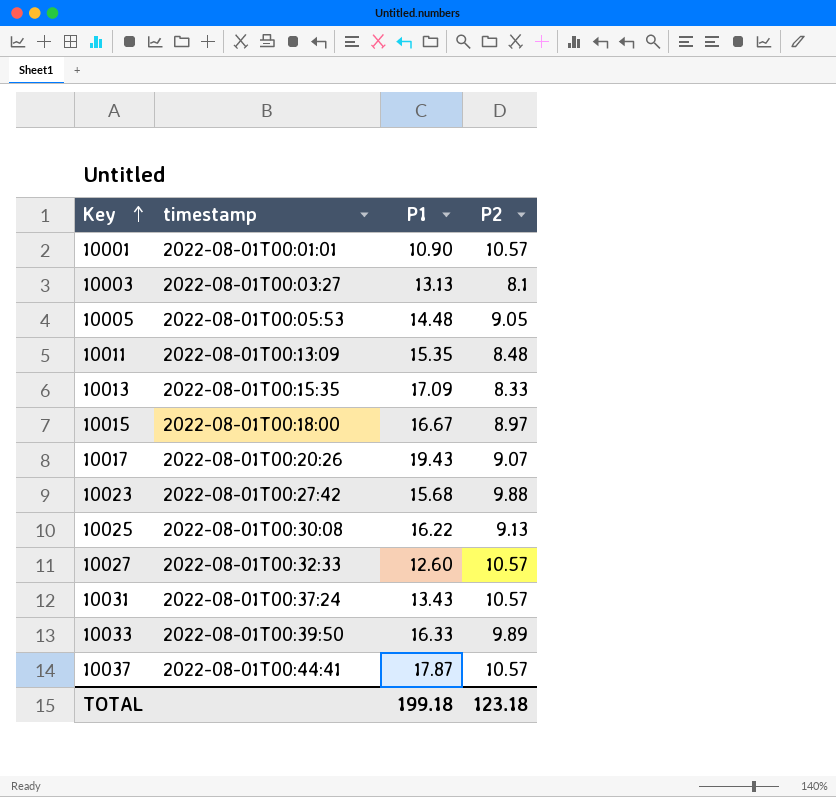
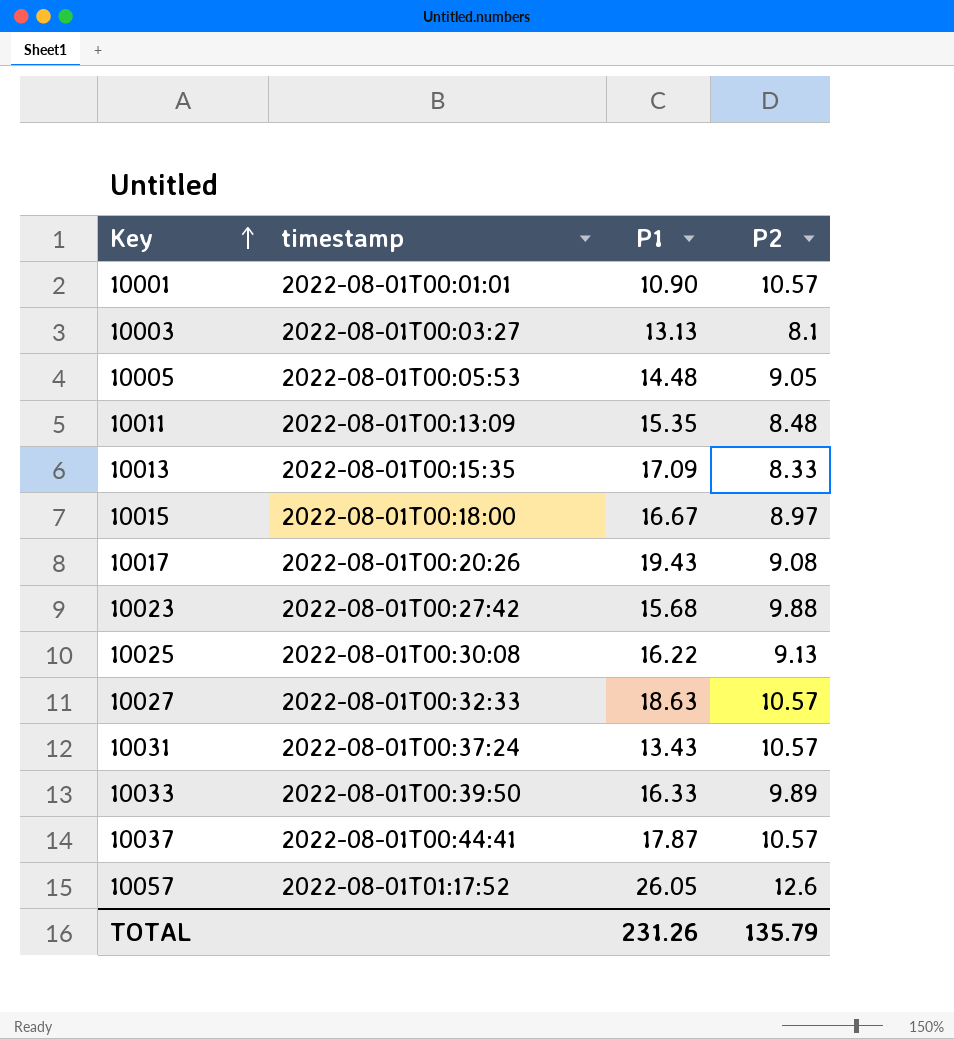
10017 | P2: 9.07 -> 9.08
10027 | P1: 12.60 -> 18.63
row 10057: none -> 2022-08-01T01:17:52 | 26.05 | 12.6
TOTAL | P1: 199.18 -> 231.26
TOTAL | P2: 123.18 -> 135.79

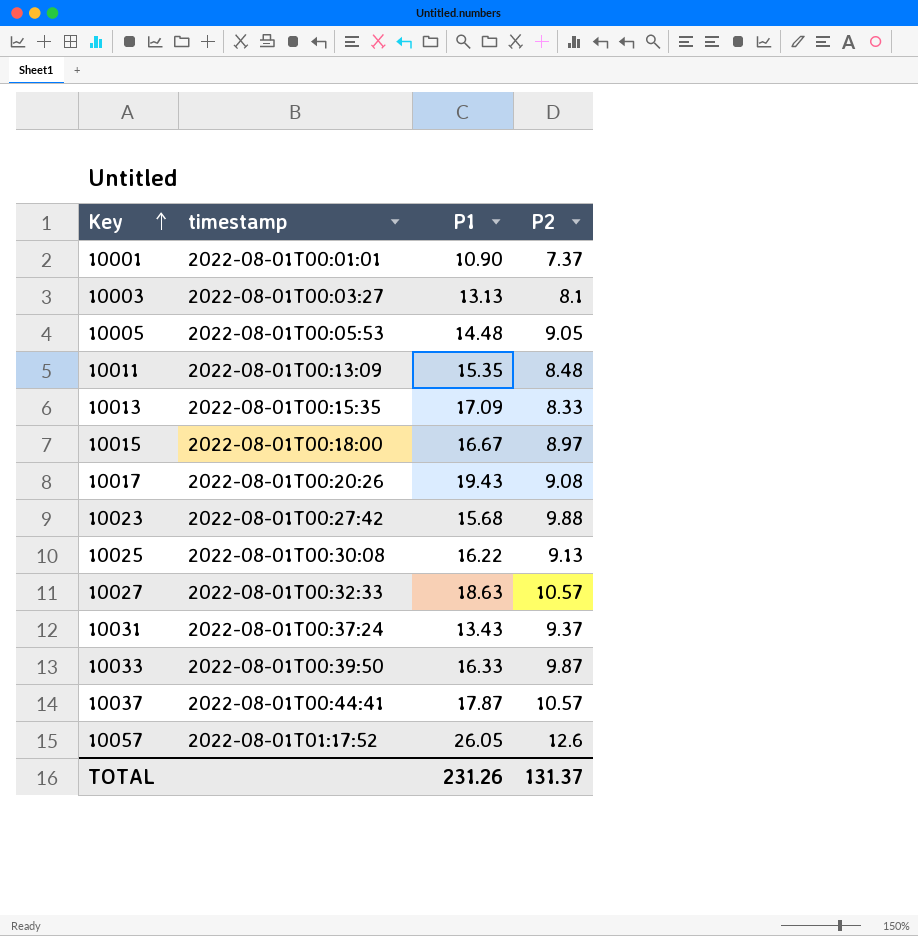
10001 | P2: 10.57 -> 7.37
10031 | P2: 10.57 -> 9.37
10033 | P2: 9.89 -> 9.87
TOTAL | P2: 135.79 -> 131.37

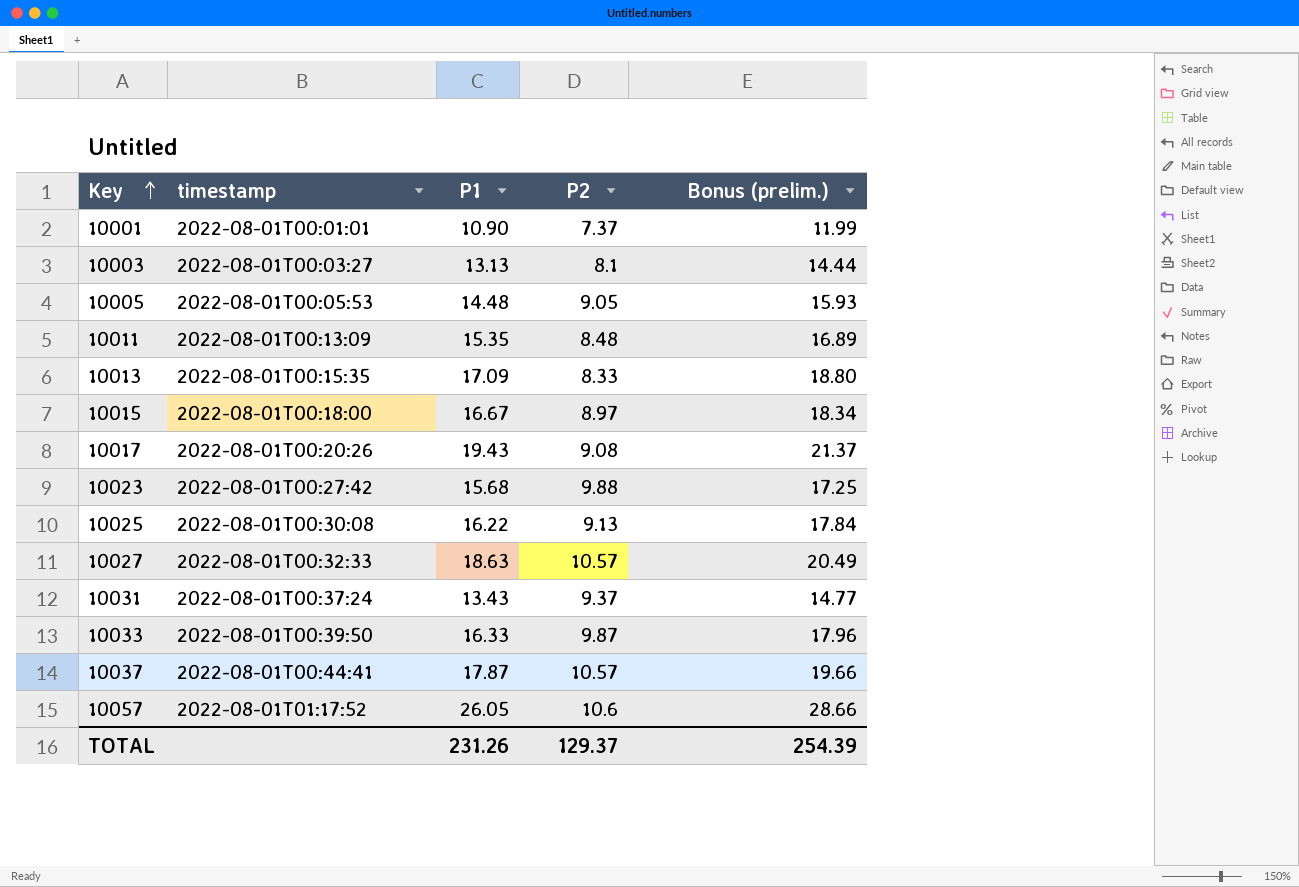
column Bonus (prelim.) | formula: none -> [P1] * 1.1
10057 | P2: 12.6 -> 10.6
TOTAL | P2: 131.37 -> 129.37

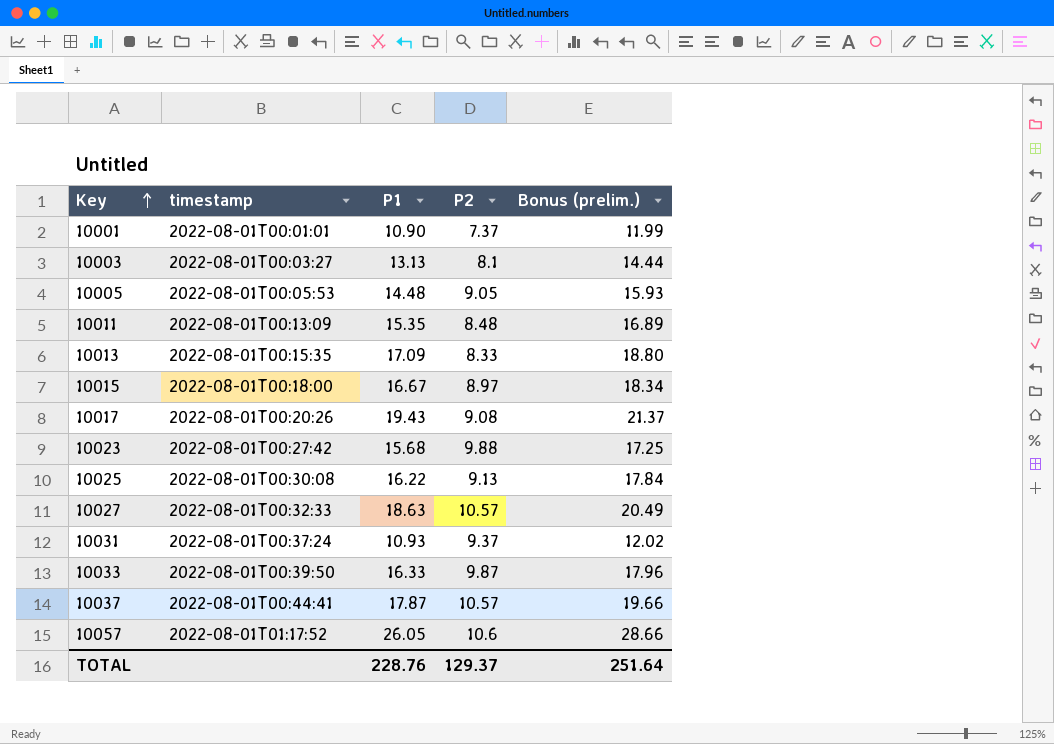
10031 | P1: 13.43 -> 10.93
10031 | Bonus (prelim.): 14.77 -> 12.02
TOTAL | P1: 231.26 -> 228.76
TOTAL | Bonus (prelim.): 254.39 -> 251.64

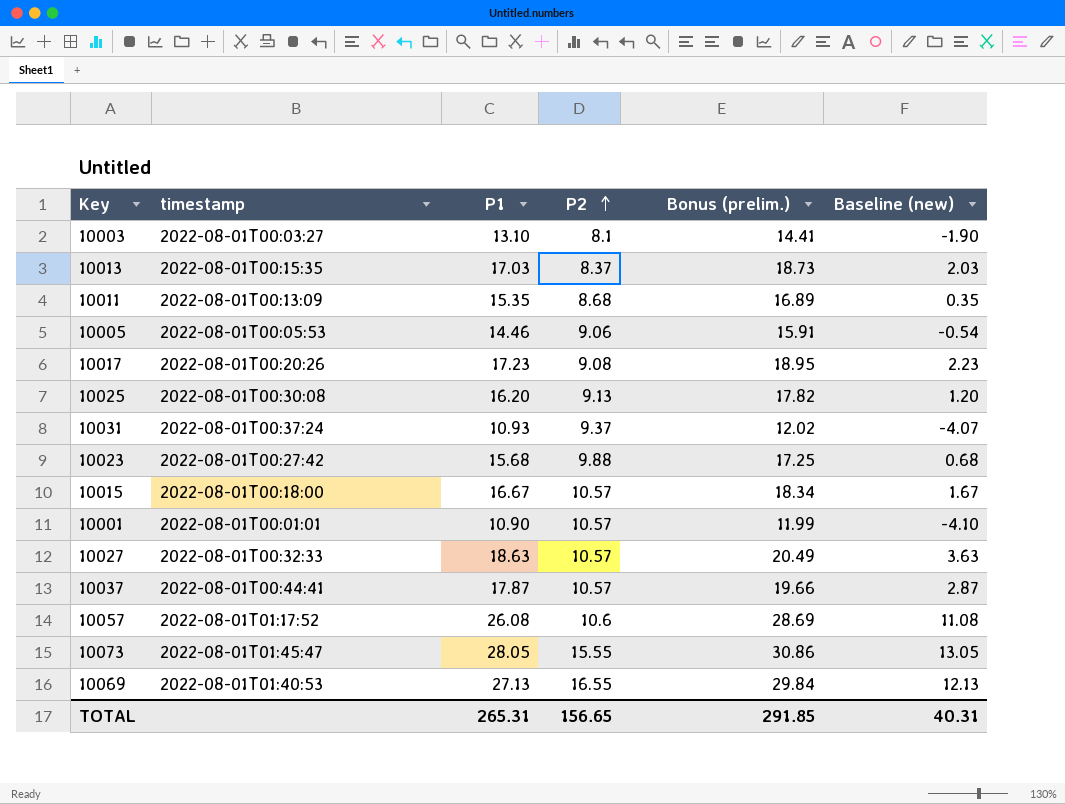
row order: Key ascending -> P2 ascending
column Baseline (new) | formula: none -> [P1] - 15
row 10033: 2022-08-01T00:39:50 | 16.33 | 9.87 | 17.96 -> none
10003 | P1: 13.13 -> 13.10
10003 | Bonus (prelim.): 14.44 -> 14.41
10013 | P1: 17.09 -> 17.03
10013 | P2: 8.33 -> 8.37
10013 | Bonus (prelim.): 18.80 -> 18.73
10011 | P2: 8.48 -> 8.68
10005 | P1: 14.48 -> 14.46
10005 | P2: 9.05 -> 9.06
10005 | Bonus (prelim.): 15.93 -> 15.91
10017 | P1: 19.43 -> 17.23
10017 | Bonus (prelim.): 21.37 -> 18.95
10025 | P1: 16.22 -> 16.20
10025 | Bonus (prelim.): 17.84 -> 17.82
10015 | P2: 8.97 -> 10.57
10001 | P2: 7.37 -> 10.57
10057 | P1: 26.05 -> 26.08
10057 | Bonus (prelim.): 28.66 -> 28.69
row 10073: none -> 2022-08-01T01:45:47 | 28.05 | 15.55 | 30.86 | 13.05
row 10069: none -> 2022-08-01T01:40:53 | 27.13 | 16.55 | 29.84 | 12.13
TOTAL | P1: 228.76 -> 265.31
TOTAL | P2: 129.37 -> 156.65
TOTAL | Bonus (prelim.): 251.64 -> 291.85

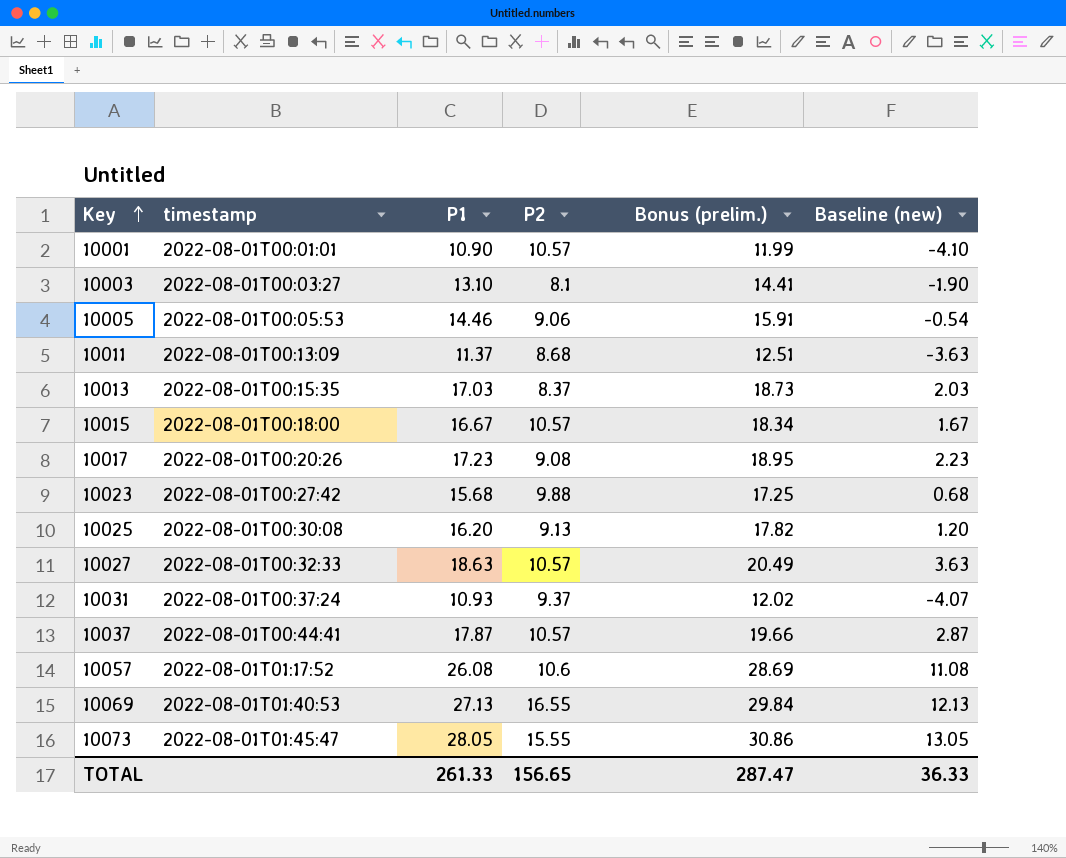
row order: P2 ascending -> Key ascending
10011 | P1: 15.35 -> 11.37
10011 | Bonus (prelim.): 16.89 -> 12.51
10011 | Baseline (new): 0.35 -> -3.63
TOTAL | P1: 265.31 -> 261.33
TOTAL | Bonus (prelim.): 291.85 -> 287.47
TOTAL | Baseline (new): 40.31 -> 36.33

